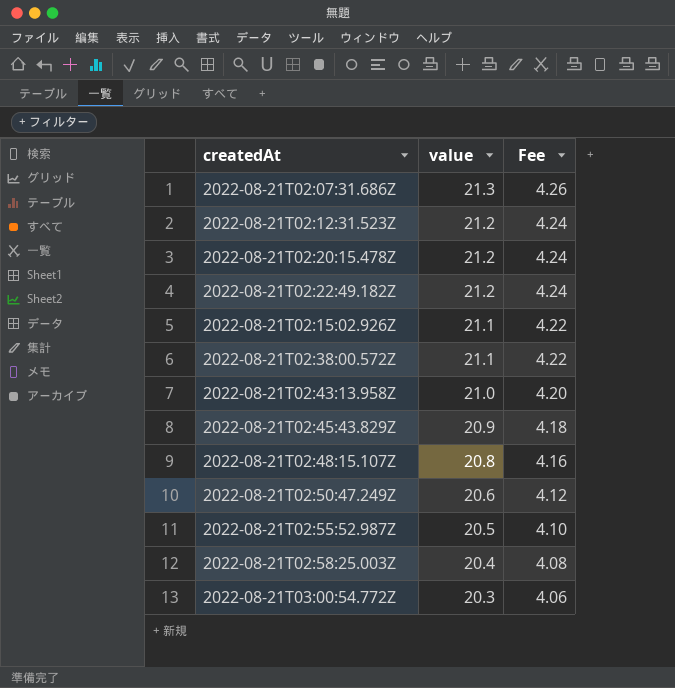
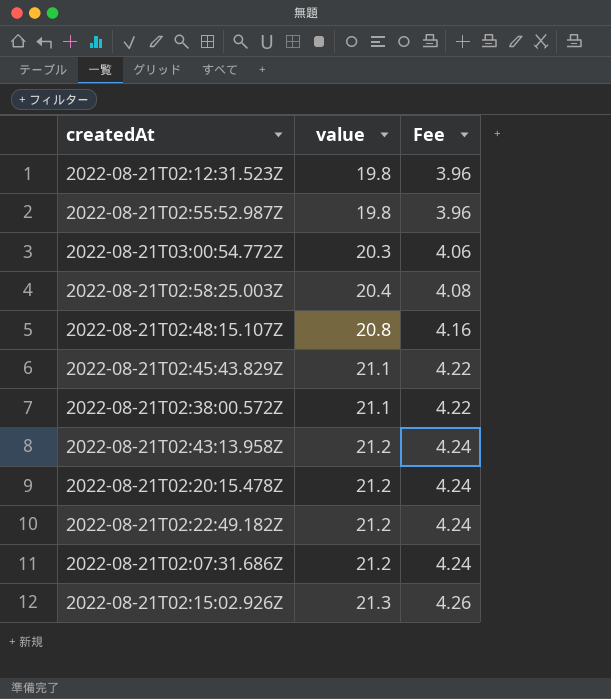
row order: value descending -> value ascending
row 2022-08-21T02:50:47.249Z: 20.6 | 4.12 -> none
2022-08-21T02:12:31.523Z | value: 21.2 -> 19.8
2022-08-21T02:12:31.523Z | Fee: 4.24 -> 3.96
2022-08-21T02:55:52.987Z | value: 20.5 -> 19.8
2022-08-21T02:55:52.987Z | Fee: 4.10 -> 3.96
2022-08-21T02:45:43.829Z | value: 20.9 -> 21.1
2022-08-21T02:45:43.829Z | Fee: 4.18 -> 4.22
2022-08-21T02:43:13.958Z | value: 21.0 -> 21.2
2022-08-21T02:43:13.958Z | Fee: 4.20 -> 4.24
2022-08-21T02:07:31.686Z | value: 21.3 -> 21.2
2022-08-21T02:07:31.686Z | Fee: 4.26 -> 4.24
2022-08-21T02:15:02.926Z | value: 21.1 -> 21.3
2022-08-21T02:15:02.926Z | Fee: 4.22 -> 4.26

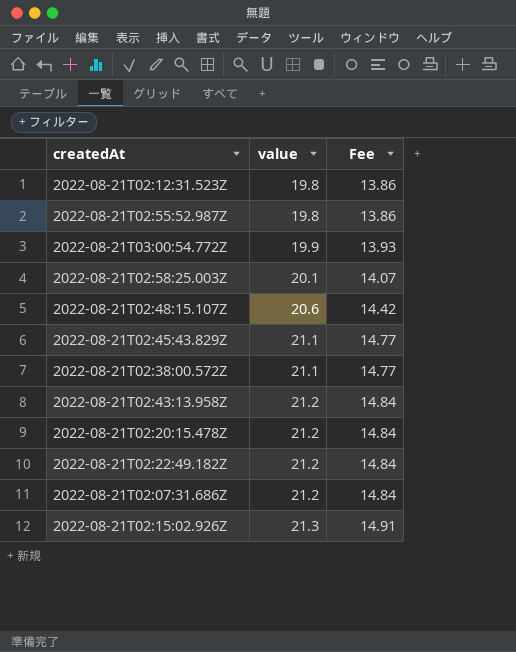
column Fee | formula: [value] * 0.2 -> [value] * 0.7
2022-08-21T03:00:54.772Z | value: 20.3 -> 19.9
2022-08-21T02:58:25.003Z | value: 20.4 -> 20.1
2022-08-21T02:48:15.107Z | value: 20.8 -> 20.6

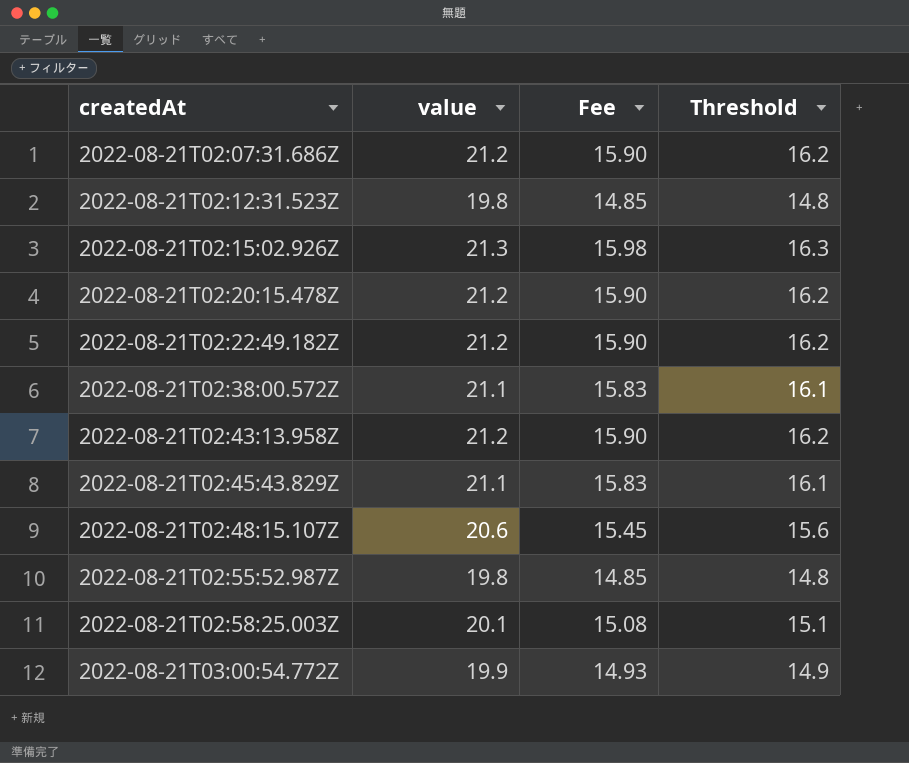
row order: value ascending -> createdAt ascending
column Fee | formula: [value] * 0.7 -> [value] * 0.75
column Threshold | formula: none -> [value] - 5

